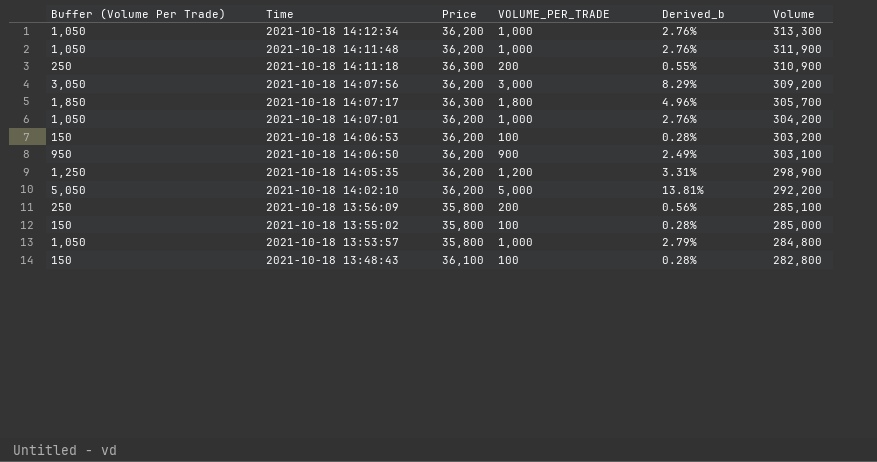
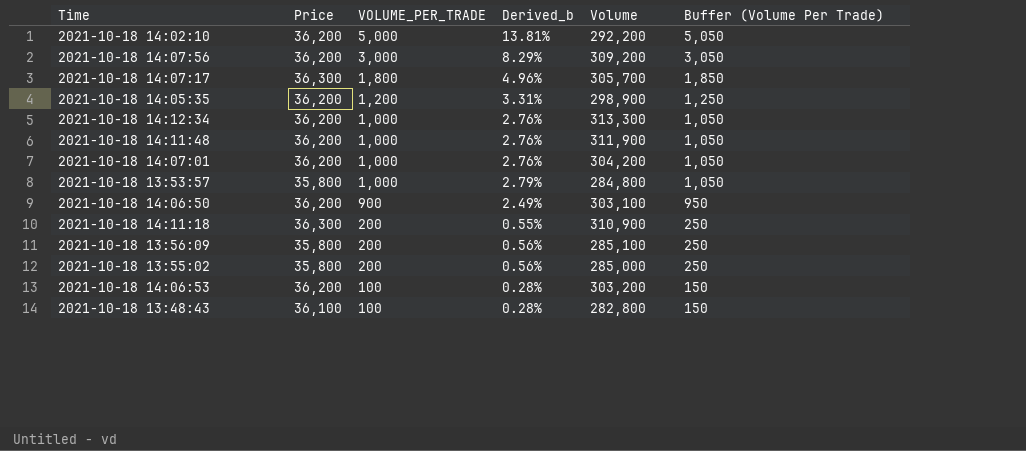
row order: Time descending -> VOLUME_PER_TRADE descending
column Buffer (Volume Per Trade) | position: 1 -> 6
2021-10-18 13:55:02 | VOLUME_PER_TRADE: 100 -> 200
2021-10-18 13:55:02 | Derived_b: 0.28% -> 0.56%
2021-10-18 13:55:02 | Buffer (Volume Per Trade): 150 -> 250

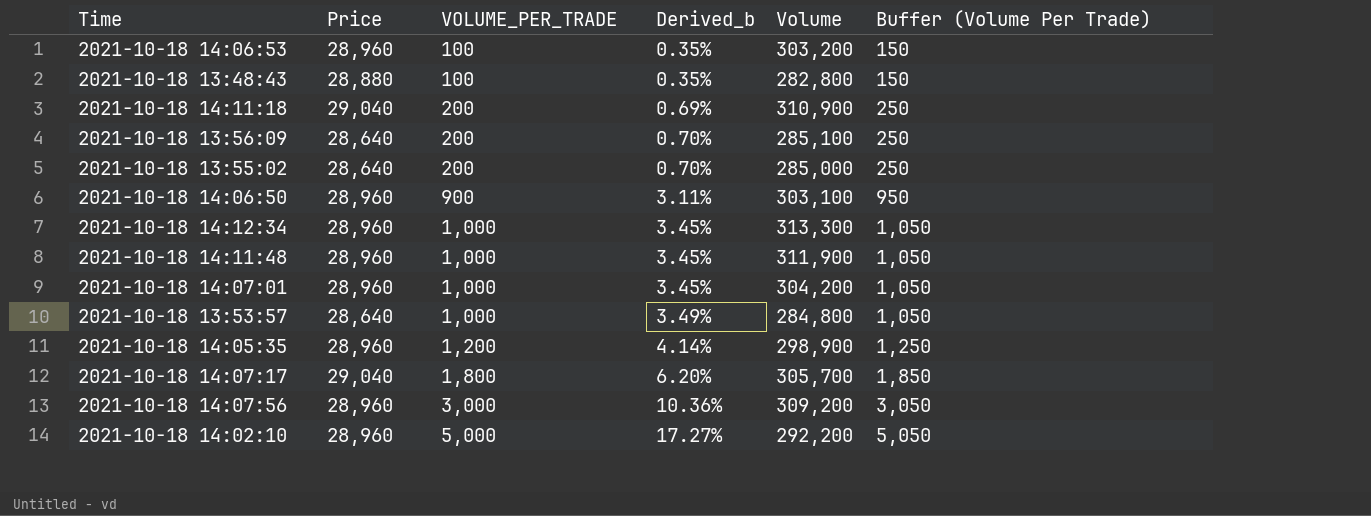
row order: VOLUME_PER_TRADE descending -> VOLUME_PER_TRADE ascending
2021-10-18 14:06:53 | Price: 36,200 -> 28,960
2021-10-18 14:06:53 | Derived_b: 0.28% -> 0.35%
2021-10-18 13:48:43 | Price: 36,100 -> 28,880
2021-10-18 13:48:43 | Derived_b: 0.28% -> 0.35%
2021-10-18 14:11:18 | Price: 36,300 -> 29,040
2021-10-18 14:11:18 | Derived_b: 0.55% -> 0.69%
2021-10-18 13:56:09 | Price: 35,800 -> 28,640
2021-10-18 13:56:09 | Derived_b: 0.56% -> 0.70%
2021-10-18 13:55:02 | Price: 35,800 -> 28,640
2021-10-18 13:55:02 | Derived_b: 0.56% -> 0.70%
2021-10-18 14:06:50 | Price: 36,200 -> 28,960
2021-10-18 14:06:50 | Derived_b: 2.49% -> 3.11%
2021-10-18 14:12:34 | Price: 36,200 -> 28,960
2021-10-18 14:12:34 | Derived_b: 2.76% -> 3.45%
2021-10-18 14:11:48 | Price: 36,200 -> 28,960
2021-10-18 14:11:48 | Derived_b: 2.76% -> 3.45%
2021-10-18 14:07:01 | Price: 36,200 -> 28,960
2021-10-18 14:07:01 | Derived_b: 2.76% -> 3.45%
2021-10-18 13:53:57 | Price: 35,800 -> 28,640
2021-10-18 13:53:57 | Derived_b: 2.79% -> 3.49%
2021-10-18 14:05:35 | Price: 36,200 -> 28,960
2021-10-18 14:05:35 | Derived_b: 3.31% -> 4.14%
2021-10-18 14:07:17 | Price: 36,300 -> 29,040
2021-10-18 14:07:17 | Derived_b: 4.96% -> 6.20%
2021-10-18 14:07:56 | Price: 36,200 -> 28,960
2021-10-18 14:07:56 | Derived_b: 8.29% -> 10.36%
2021-10-18 14:02:10 | Price: 36,200 -> 28,960
2021-10-18 14:02:10 | Derived_b: 13.81% -> 17.27%

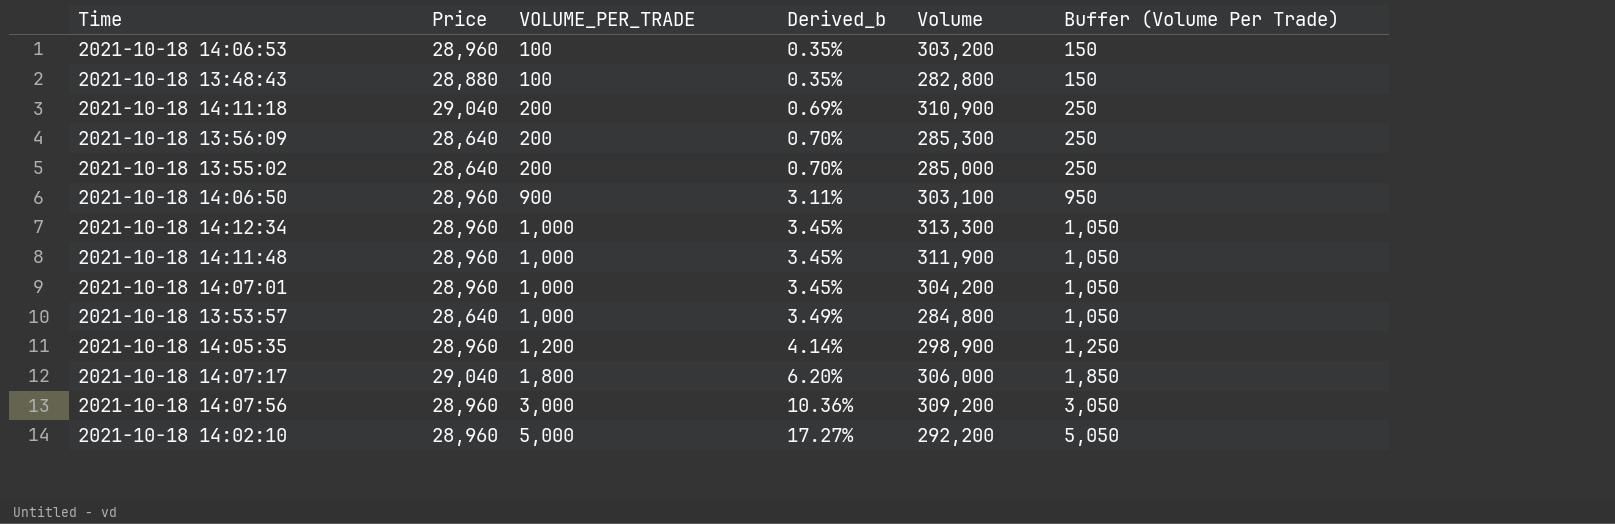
2021-10-18 13:56:09 | Volume: 285,100 -> 285,300
2021-10-18 14:07:17 | Volume: 305,700 -> 306,000

